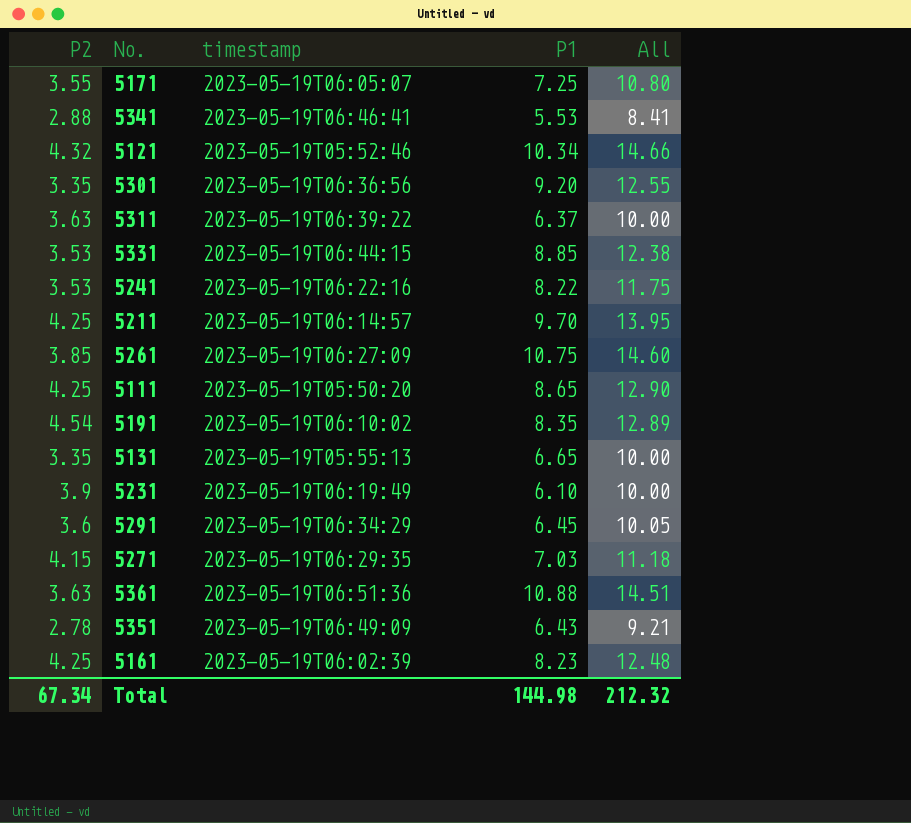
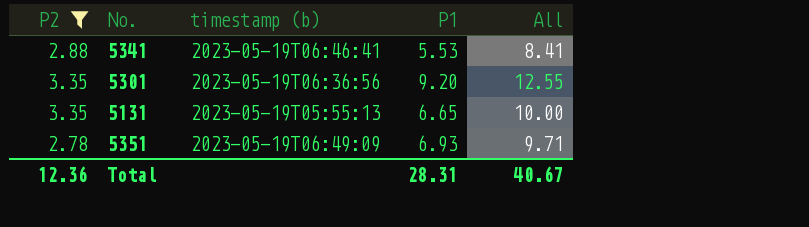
filter: none -> P2 <= 3.35
column name: timestamp -> timestamp (b)
5351 | P1: 6.43 -> 6.93
5351 | All: 9.21 -> 9.71
Total | P2: 67.34 -> 12.36
Total | P1: 144.98 -> 28.31
Total | All: 212.32 -> 40.67

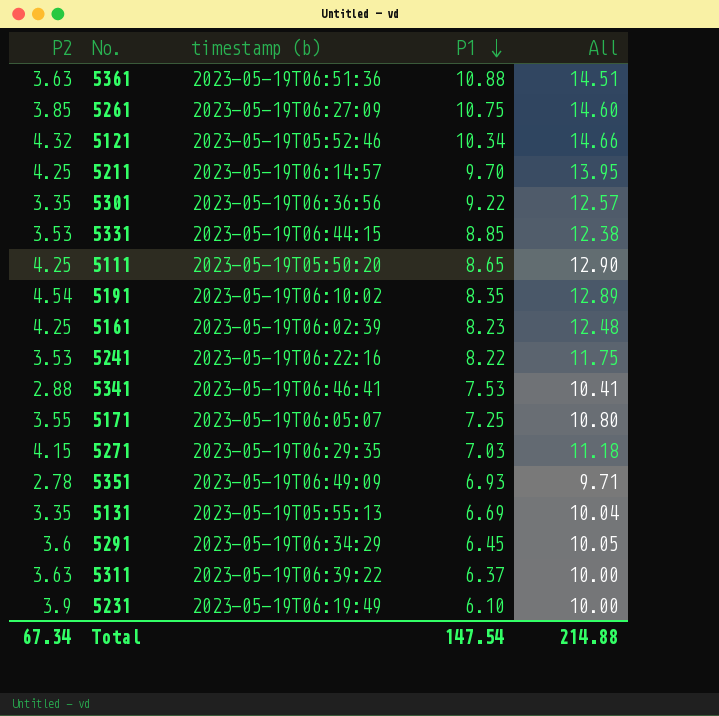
filter: P2 <= 3.35 -> none
row order: none -> P1 descending
5301 | P1: 9.20 -> 9.22
5301 | All: 12.55 -> 12.57
5341 | P1: 5.53 -> 7.53
5341 | All: 8.41 -> 10.41
5131 | P1: 6.65 -> 6.69
5131 | All: 10.00 -> 10.04
Total | P2: 12.36 -> 67.34
Total | P1: 28.31 -> 147.54
Total | All: 40.67 -> 214.88

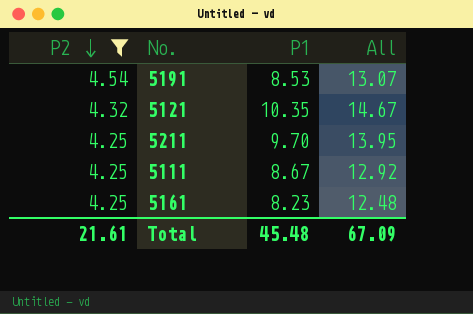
filter: none -> P2 >= 4.25
row order: P1 descending -> P2 descending
column timestamp (b) | position: 3 -> none
5191 | P1: 8.35 -> 8.53
5191 | All: 12.89 -> 13.07
5121 | P1: 10.34 -> 10.35
5121 | All: 14.66 -> 14.67
5111 | P1: 8.65 -> 8.67
5111 | All: 12.90 -> 12.92
Total | P2: 67.34 -> 21.61
Total | P1: 147.54 -> 45.48
Total | All: 214.88 -> 67.09

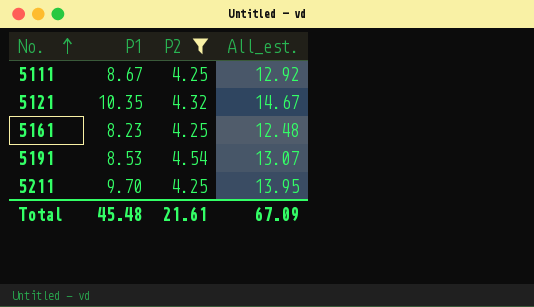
row order: P2 descending -> No. ascending
column P2 | position: 1 -> 3
column name: All -> All_est.

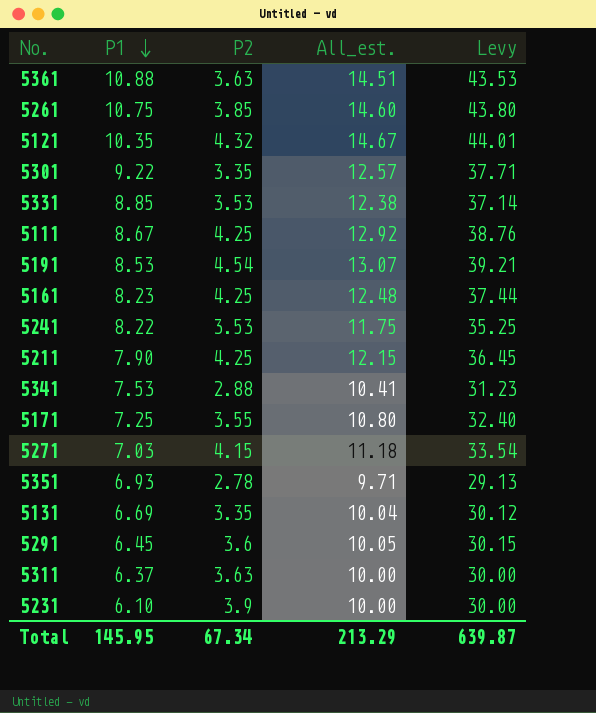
filter: P2 >= 4.25 -> none
row order: No. ascending -> P1 descending
column Levy | formula: none -> [All_est.] * 3
5211 | P1: 9.70 -> 7.90
5211 | All_est.: 13.95 -> 12.15
Total | P1: 45.48 -> 145.95
Total | P2: 21.61 -> 67.34
Total | All_est.: 67.09 -> 213.29

